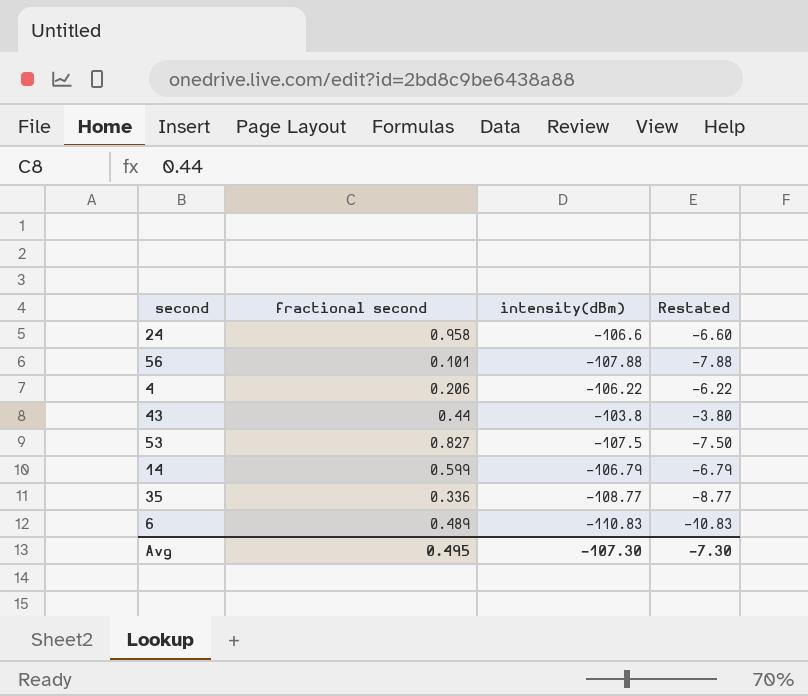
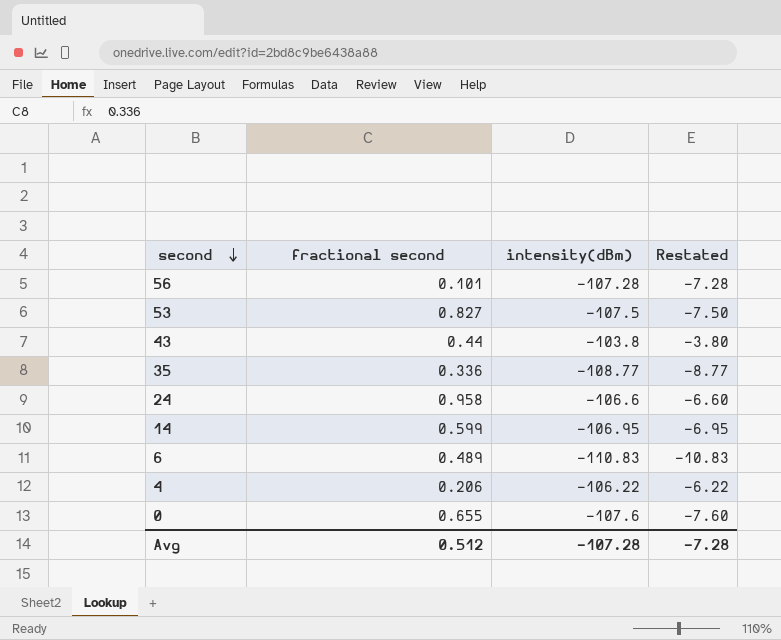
row order: none -> second descending
56 | intensity(dBm): -107.88 -> -107.28
56 | Restated: -7.88 -> -7.28
14 | intensity(dBm): -106.79 -> -106.95
14 | Restated: -6.79 -> -6.95
row 0: none -> 0.655 | -107.6 | -7.60
Avg | fractional second: 0.495 -> 0.512
Avg | intensity(dBm): -107.30 -> -107.28
Avg | Restated: -7.30 -> -7.28

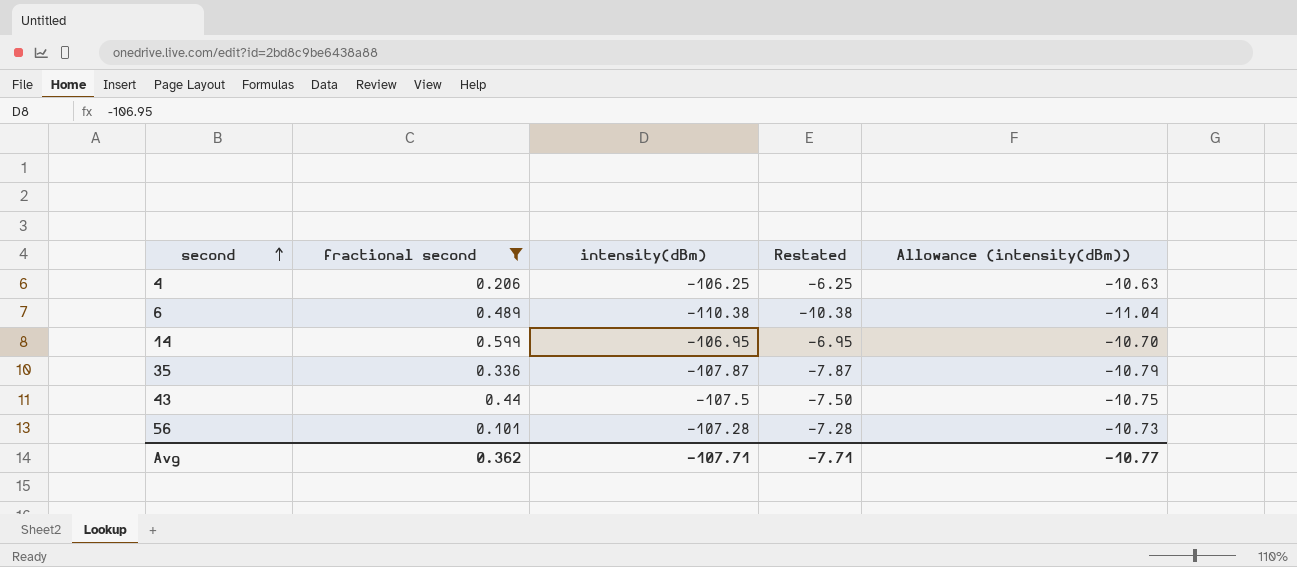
filter: none -> fractional second <= 0.599
row order: second descending -> second ascending
column Allowance (intensity(dBm)) | formula: none -> [intensity(dBm)] * 0.1
4 | intensity(dBm): -106.22 -> -106.25
4 | Restated: -6.22 -> -6.25
6 | intensity(dBm): -110.83 -> -110.38
6 | Restated: -10.83 -> -10.38
35 | intensity(dBm): -108.77 -> -107.87
35 | Restated: -8.77 -> -7.87
43 | intensity(dBm): -103.8 -> -107.5
43 | Restated: -3.80 -> -7.50
Avg | fractional second: 0.512 -> 0.362
Avg | intensity(dBm): -107.28 -> -107.71
Avg | Restated: -7.28 -> -7.71

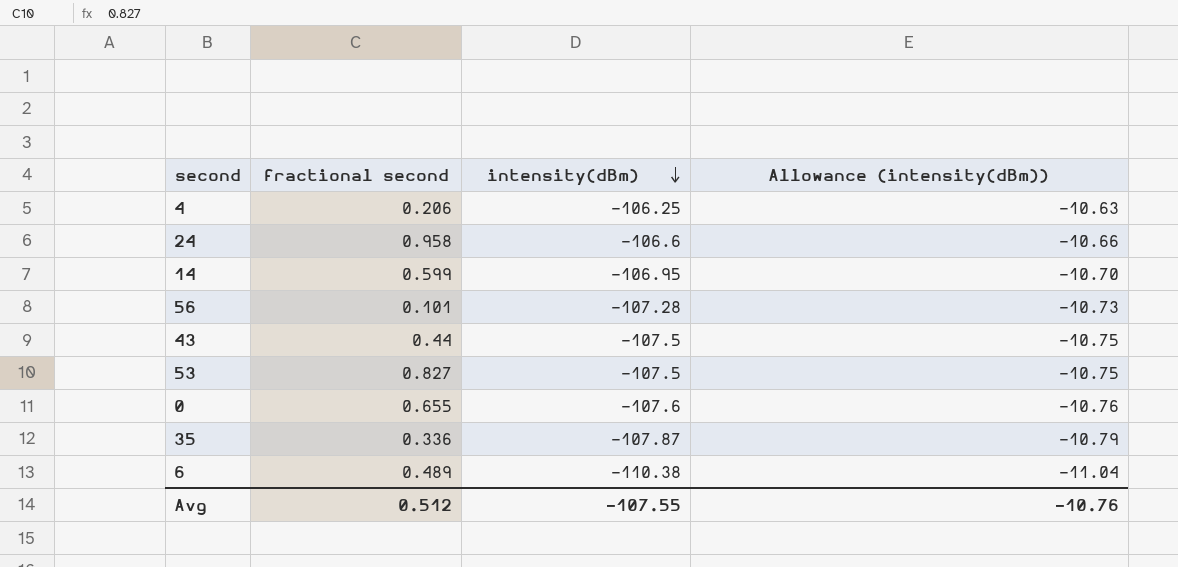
filter: fractional second <= 0.599 -> none
row order: second ascending -> intensity(dBm) descending
column Restated | formula: [intensity(dBm)] + 100 -> none
Avg | fractional second: 0.362 -> 0.512
Avg | intensity(dBm): -107.71 -> -107.55
Avg | Allowance (intensity(dBm)): -10.77 -> -10.76

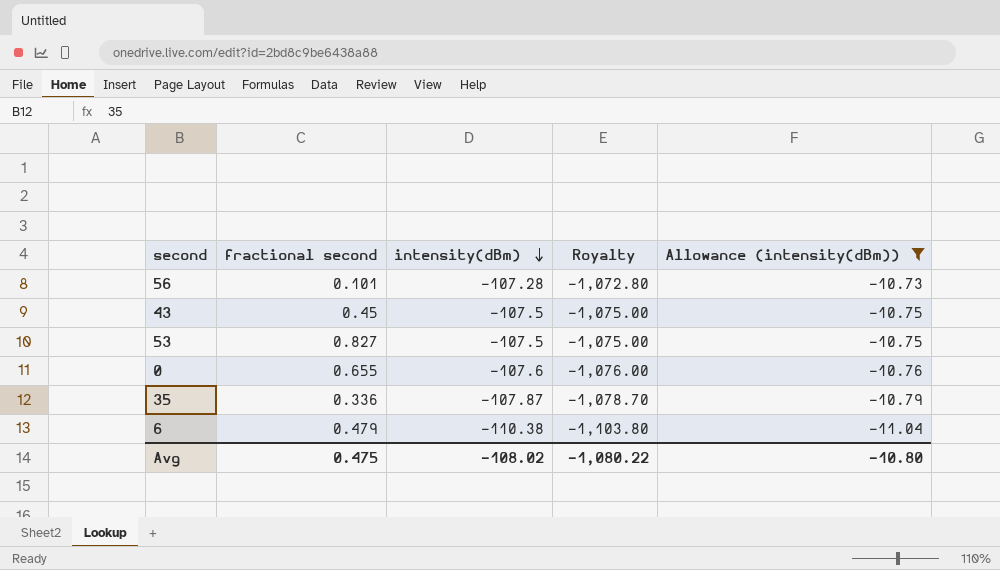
filter: none -> Allowance (intensity(dBm)) <= -10.73
column Royalty | formula: none -> [intensity(dBm)] * 10
43 | fractional second: 0.44 -> 0.45
6 | fractional second: 0.489 -> 0.479
Avg | fractional second: 0.512 -> 0.475
Avg | intensity(dBm): -107.55 -> -108.02
Avg | Allowance (intensity(dBm)): -10.76 -> -10.80

